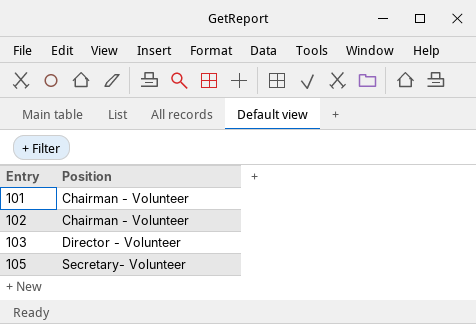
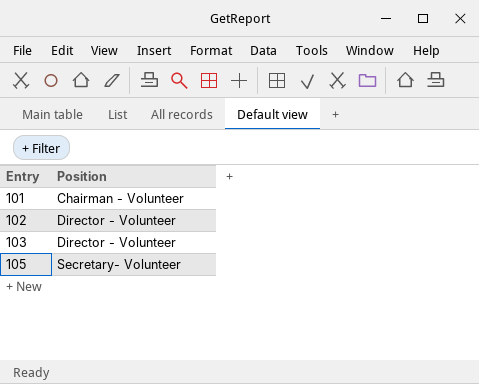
102 | Position: Chairman - Volunteer -> Director - Volunteer

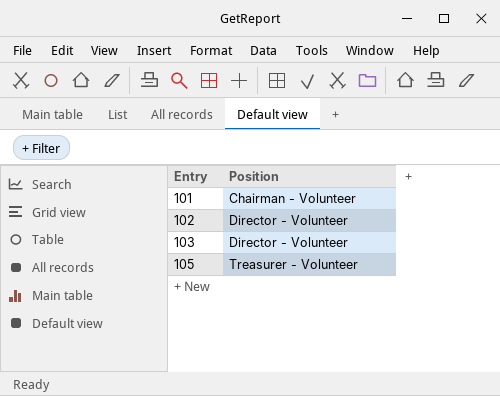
105 | Position: Secretary- Volunteer -> Treasurer - Volunteer

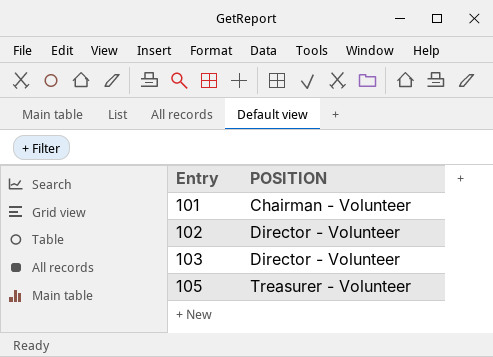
column name: Position -> POSITION

